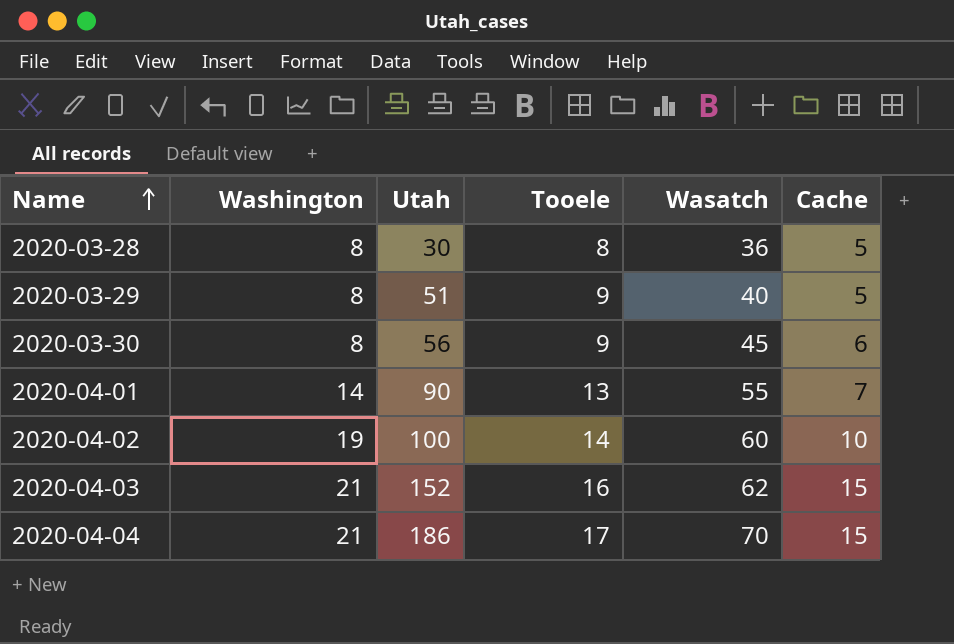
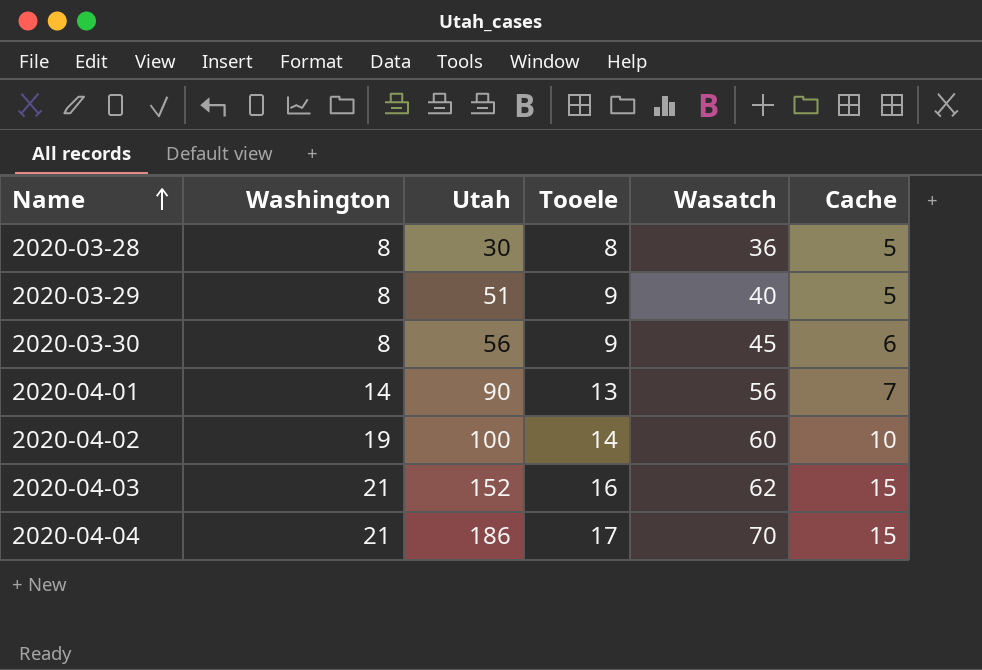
2020-04-01 | Wasatch: 55 -> 56

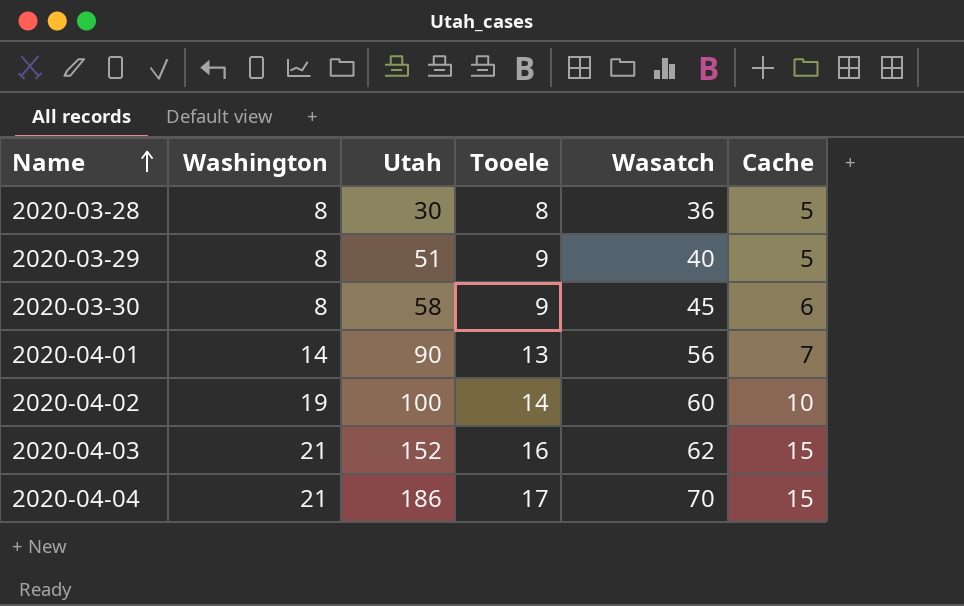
2020-03-30 | Utah: 56 -> 58

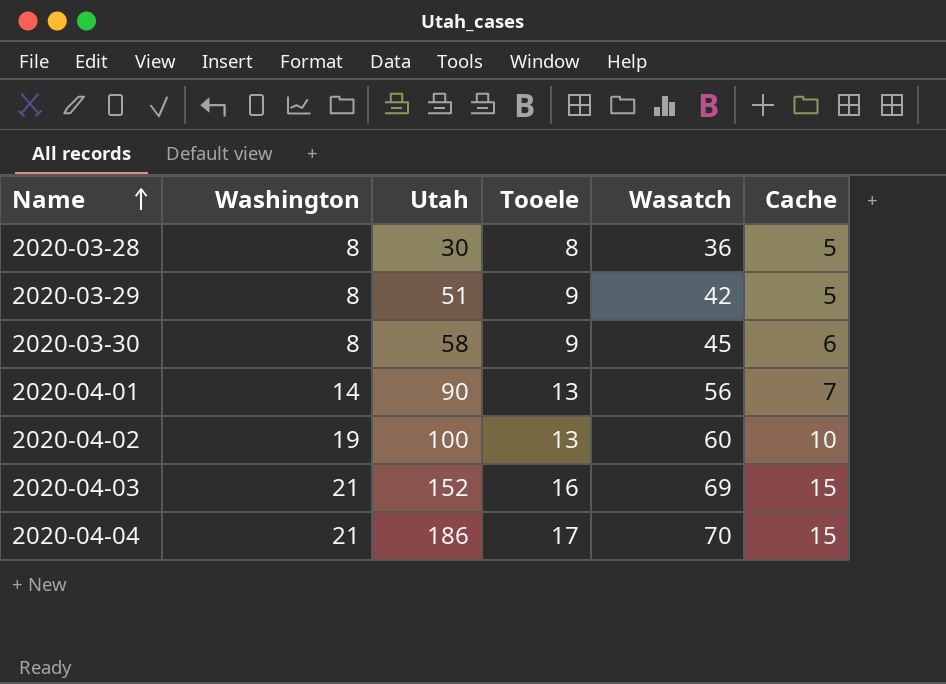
2020-03-29 | Wasatch: 40 -> 42
2020-04-02 | Tooele: 14 -> 13
2020-04-03 | Wasatch: 62 -> 69

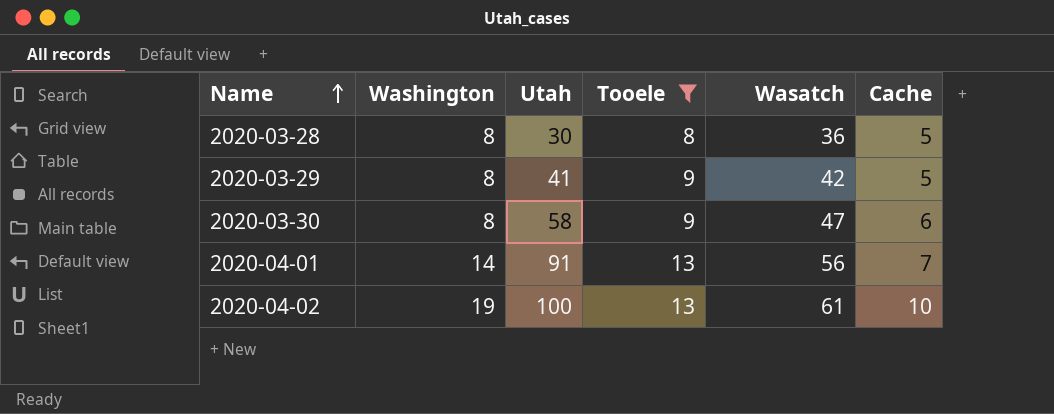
filter: none -> Tooele <= 13
2020-03-29 | Utah: 51 -> 41
2020-03-30 | Wasatch: 45 -> 47
2020-04-01 | Utah: 90 -> 91
2020-04-02 | Wasatch: 60 -> 61

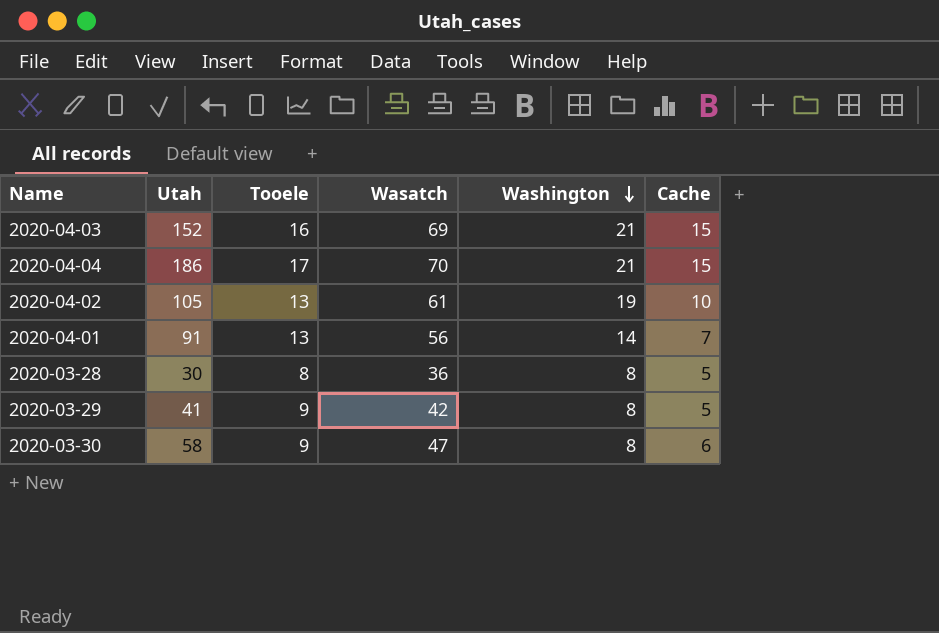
filter: Tooele <= 13 -> none
row order: Name ascending -> Washington descending
column Washington | position: 2 -> 5
2020-04-02 | Utah: 100 -> 105

